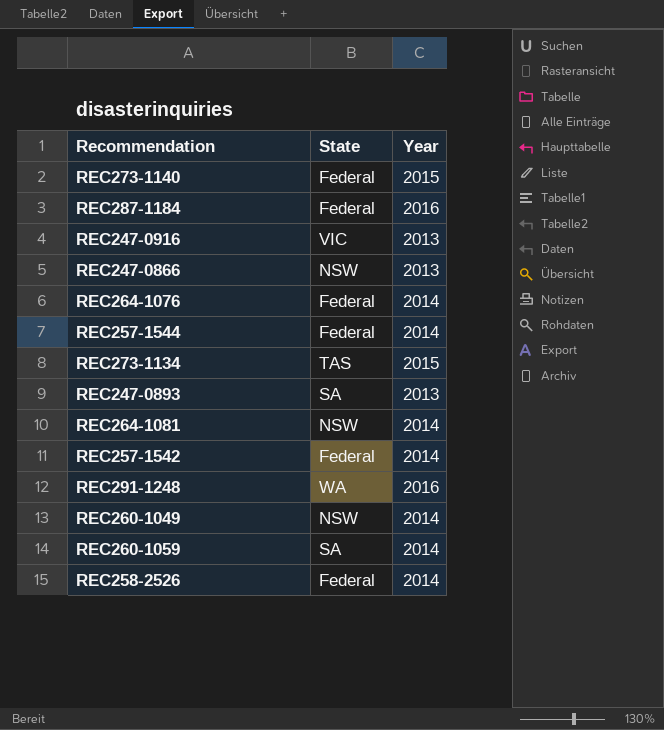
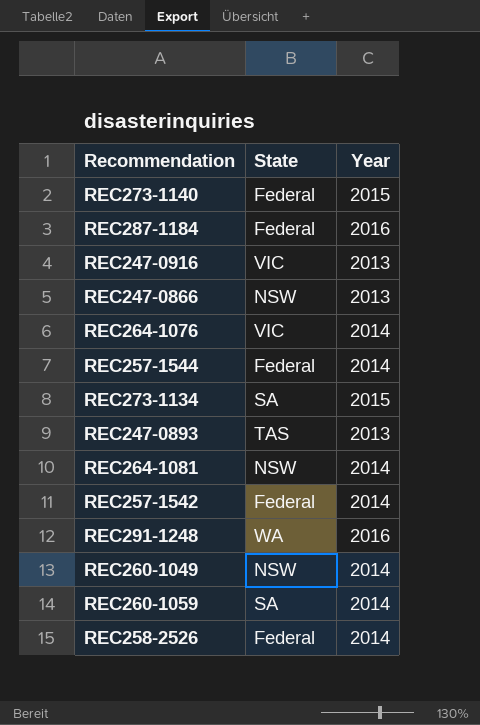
REC264-1076 | State: Federal -> VIC
REC273-1134 | State: TAS -> SA
REC247-0893 | State: SA -> TAS

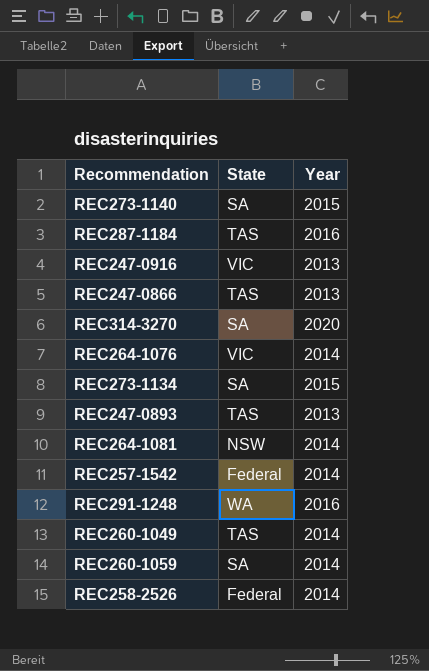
row REC257-1544: Federal | 2014 -> none
REC273-1140 | State: Federal -> SA
REC287-1184 | State: Federal -> TAS
REC247-0866 | State: NSW -> TAS
row REC314-3270: none -> SA | 2020
REC260-1049 | State: NSW -> TAS

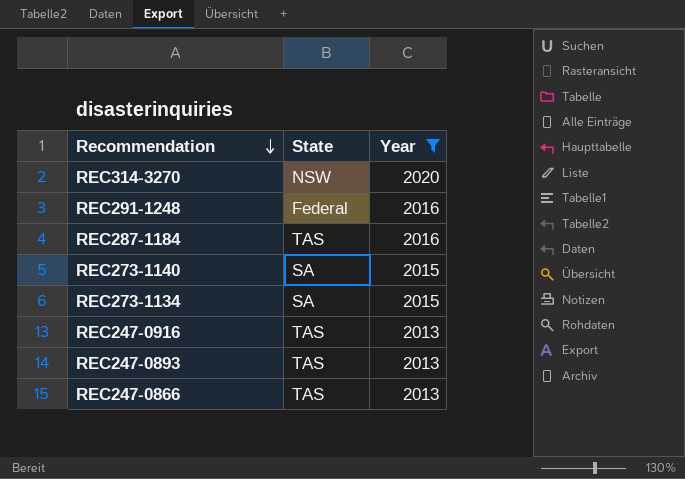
filter: none -> Year != 2014
row order: none -> Recommendation descending
REC314-3270 | State: SA -> NSW
REC291-1248 | State: WA -> Federal
REC247-0916 | State: VIC -> TAS

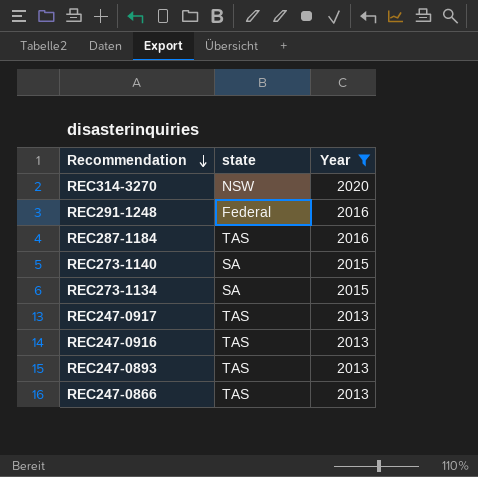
column name: State -> state
row REC247-0917: none -> TAS | 2013

